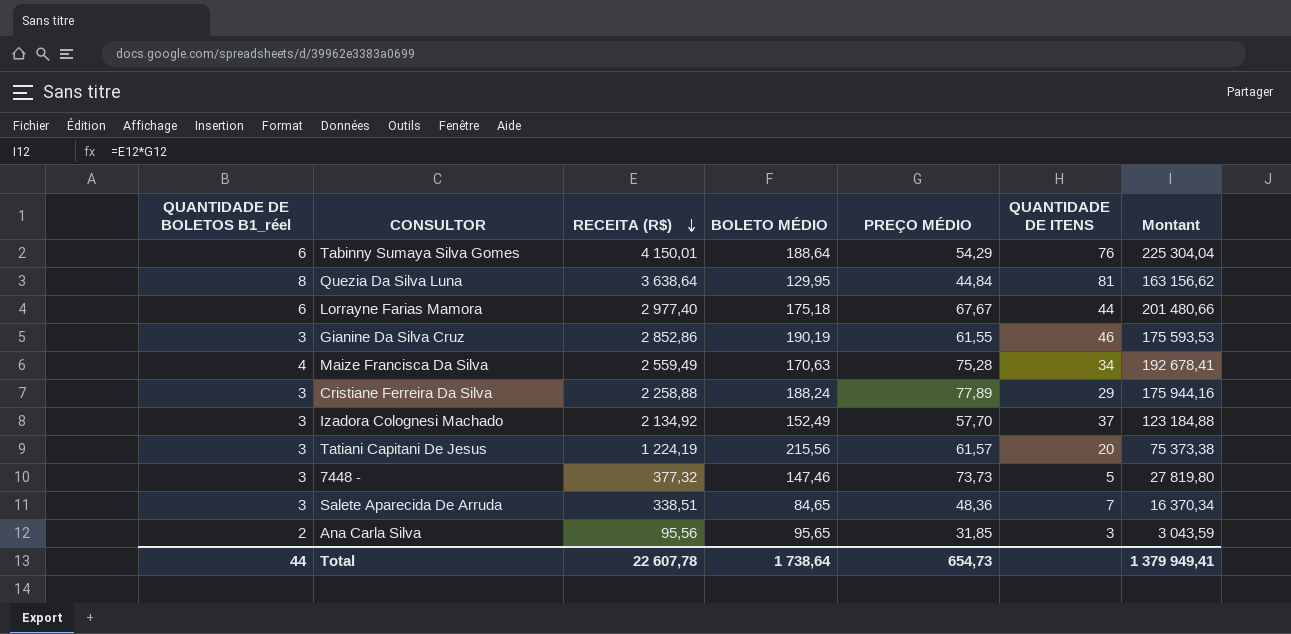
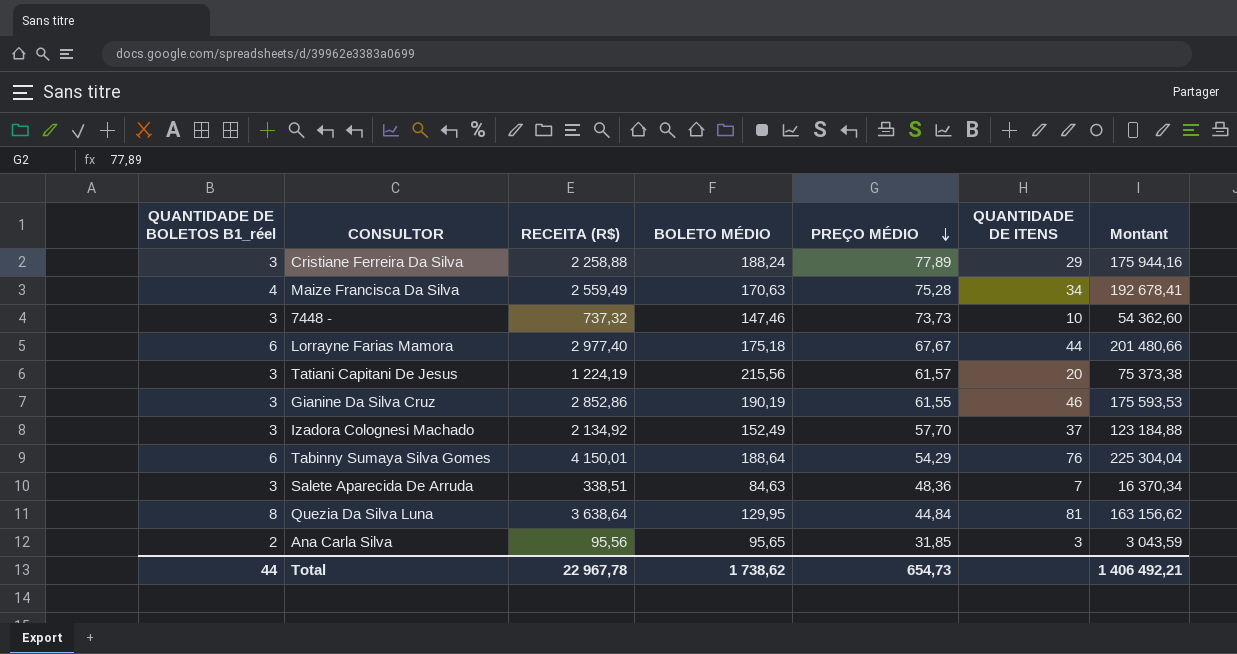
row order: RECEITA (R$) descending -> PREÇO MÉDIO descending
7448 - | RECEITA (R$): 377,32 -> 737,32
7448 - | QUANTIDADE DE ITENS: 5 -> 10
7448 - | Montant: 27 819,80 -> 54 362,60
Salete Aparecida De Arruda | BOLETO MÉDIO: 84,65 -> 84,63
Total | RECEITA (R$): 22 607,78 -> 22 967,78
Total | BOLETO MÉDIO: 1 738,64 -> 1 738,62
Total | Montant: 1 379 949,41 -> 1 406 492,21

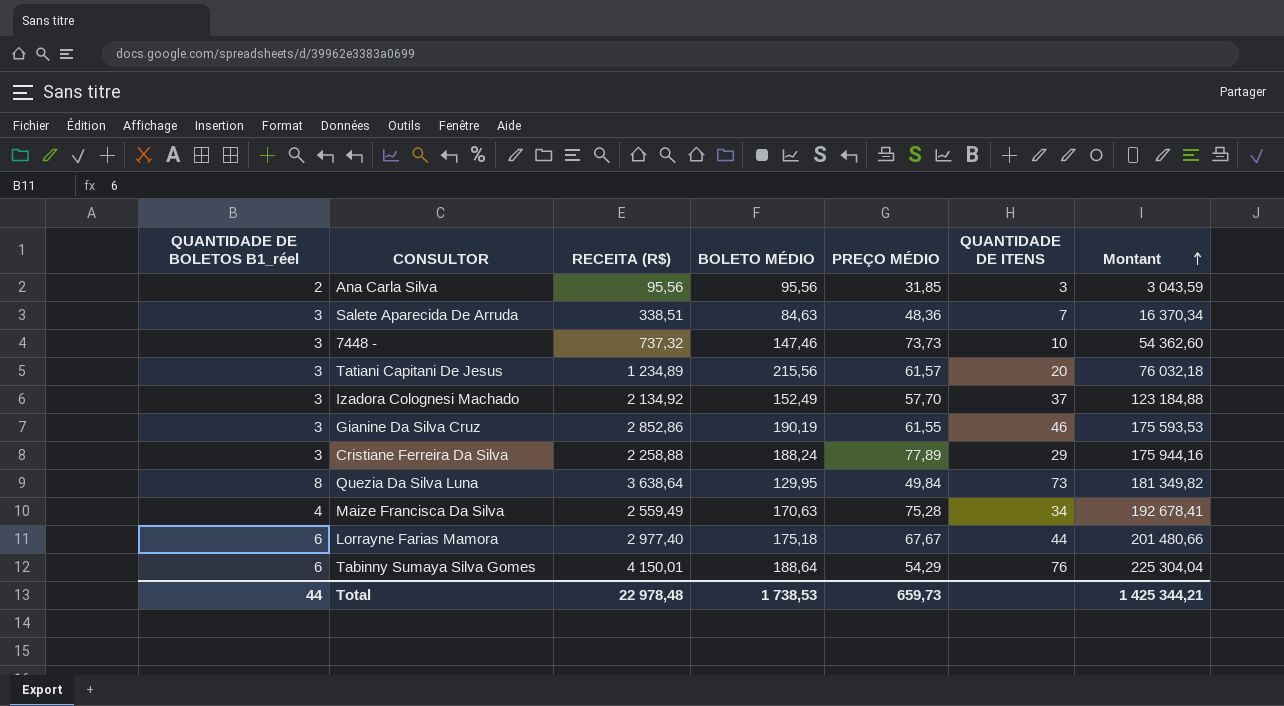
row order: PREÇO MÉDIO descending -> Montant ascending
Ana Carla Silva | BOLETO MÉDIO: 95,65 -> 95,56
Tatiani Capitani De Jesus | RECEITA (R$): 1 224,19 -> 1 234,89
Tatiani Capitani De Jesus | Montant: 75 373,38 -> 76 032,18
Quezia Da Silva Luna | PREÇO MÉDIO: 44,84 -> 49,84
Quezia Da Silva Luna | QUANTIDADE DE ITENS: 81 -> 73
Quezia Da Silva Luna | Montant: 163 156,62 -> 181 349,82
Total | RECEITA (R$): 22 967,78 -> 22 978,48
Total | BOLETO MÉDIO: 1 738,62 -> 1 738,53
Total | PREÇO MÉDIO: 654,73 -> 659,73
Total | Montant: 1 406 492,21 -> 1 425 344,21

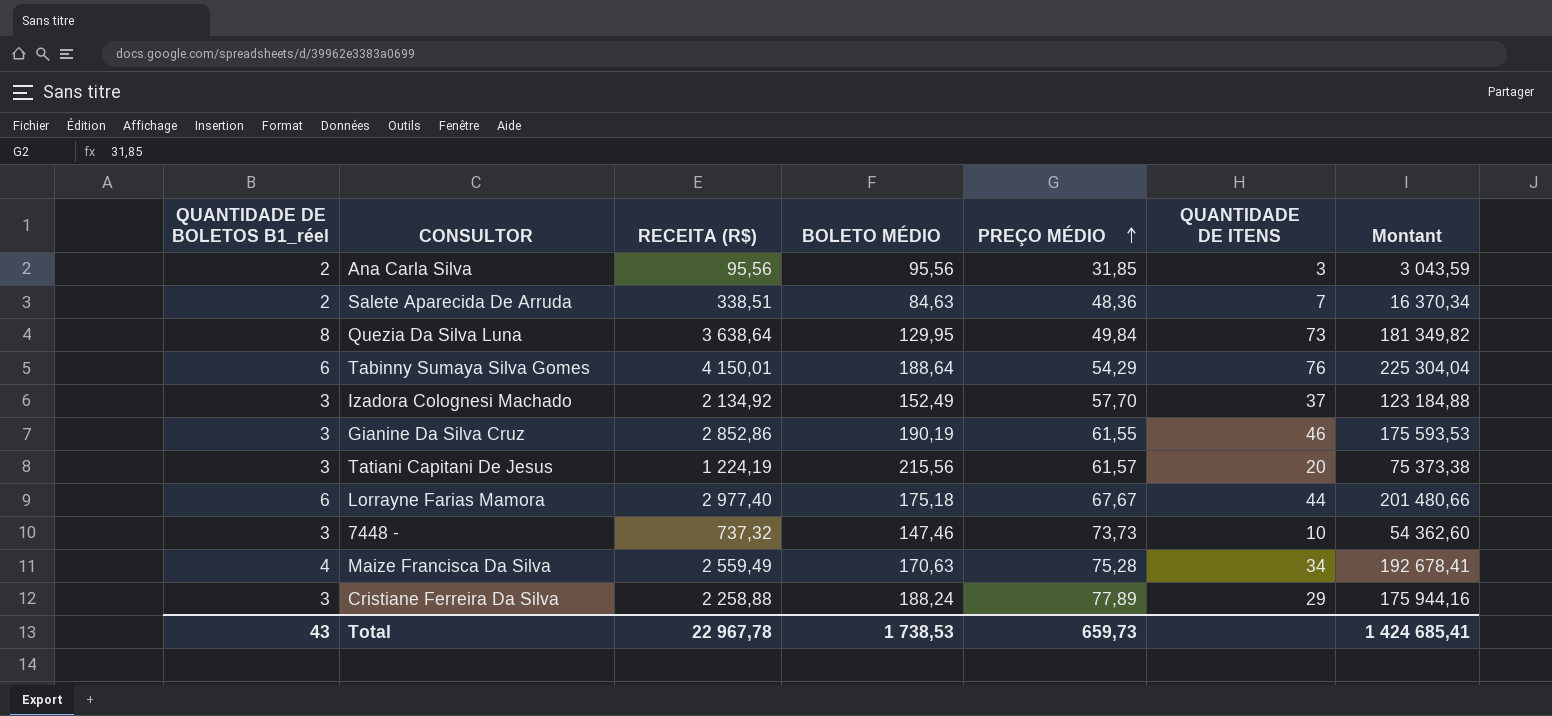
row order: Montant ascending -> PREÇO MÉDIO ascending
Salete Aparecida De Arruda | QUANTIDADE DE BOLETOS B1_réel: 3 -> 2
Tatiani Capitani De Jesus | RECEITA (R$): 1 234,89 -> 1 224,19
Tatiani Capitani De Jesus | Montant: 76 032,18 -> 75 373,38
Total | QUANTIDADE DE BOLETOS B1_réel: 44 -> 43
Total | RECEITA (R$): 22 978,48 -> 22 967,78
Total | Montant: 1 425 344,21 -> 1 424 685,41

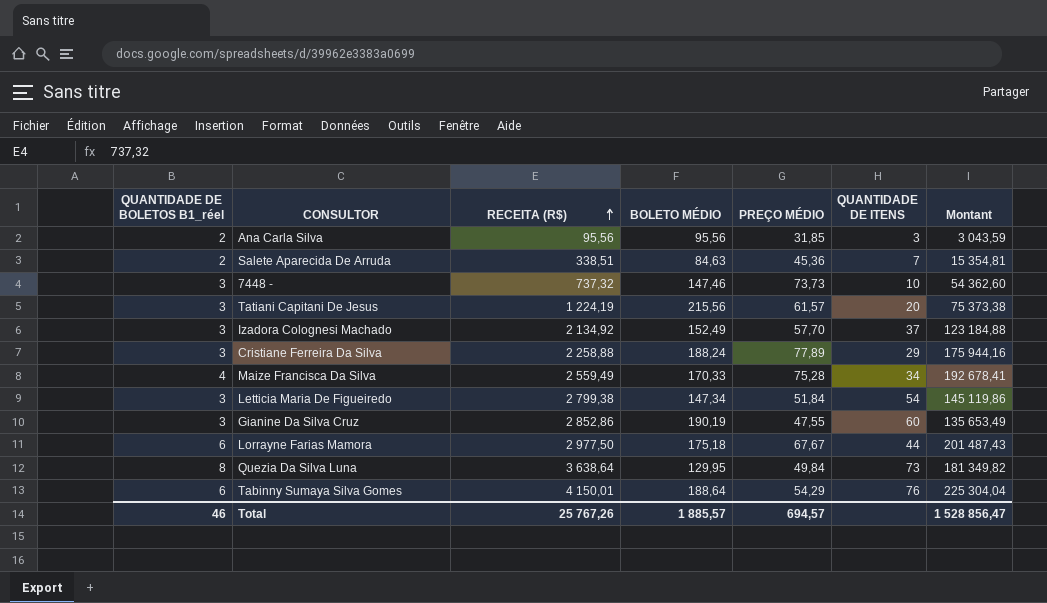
row order: PREÇO MÉDIO ascending -> RECEITA (R$) ascending
Salete Aparecida De Arruda | PREÇO MÉDIO: 48,36 -> 45,36
Salete Aparecida De Arruda | Montant: 16 370,34 -> 15 354,81
Maize Francisca Da Silva | BOLETO MÉDIO: 170,63 -> 170,33
row Letticia Maria De Figueiredo: none -> 3 | 2 799,38 | 147,34 | 51,84 | 54 | 145 119,86
Gianine Da Silva Cruz | PREÇO MÉDIO: 61,55 -> 47,55
Gianine Da Silva Cruz | QUANTIDADE DE ITENS: 46 -> 60
Gianine Da Silva Cruz | Montant: 175 593,53 -> 135 653,49
Lorrayne Farias Mamora | RECEITA (R$): 2 977,40 -> 2 977,50
Lorrayne Farias Mamora | Montant: 201 480,66 -> 201 487,43
Total | QUANTIDADE DE BOLETOS B1_réel: 43 -> 46
Total | RECEITA (R$): 22 967,78 -> 25 767,26
Total | BOLETO MÉDIO: 1 738,53 -> 1 885,57
Total | PREÇO MÉDIO: 659,73 -> 694,57
Total | Montant: 1 424 685,41 -> 1 528 856,47

